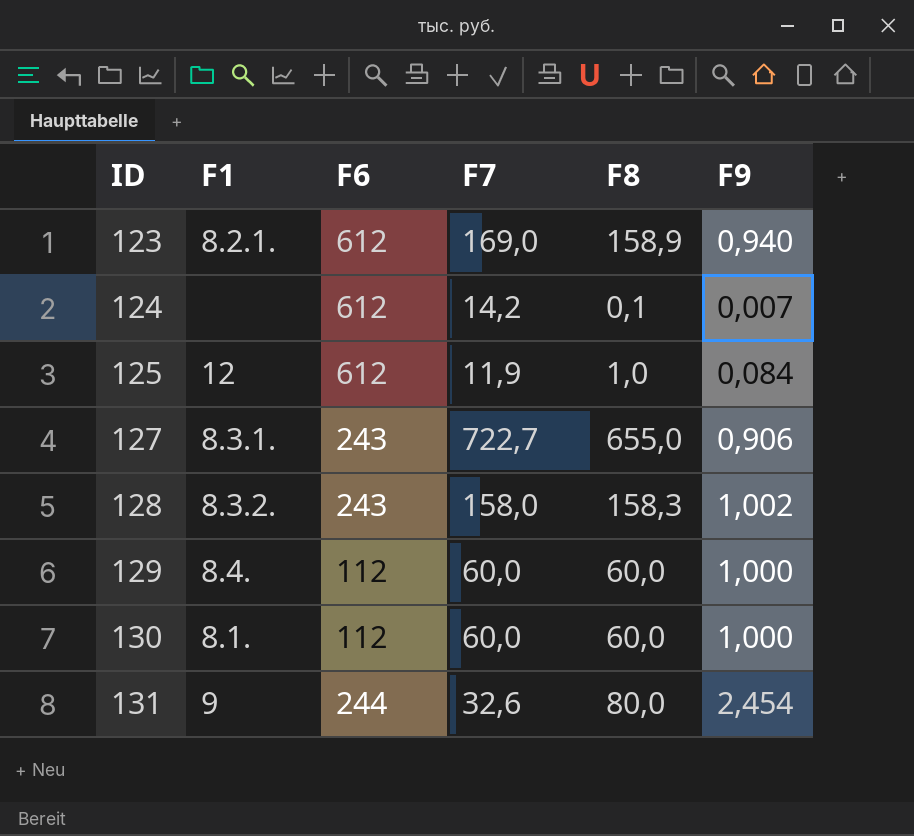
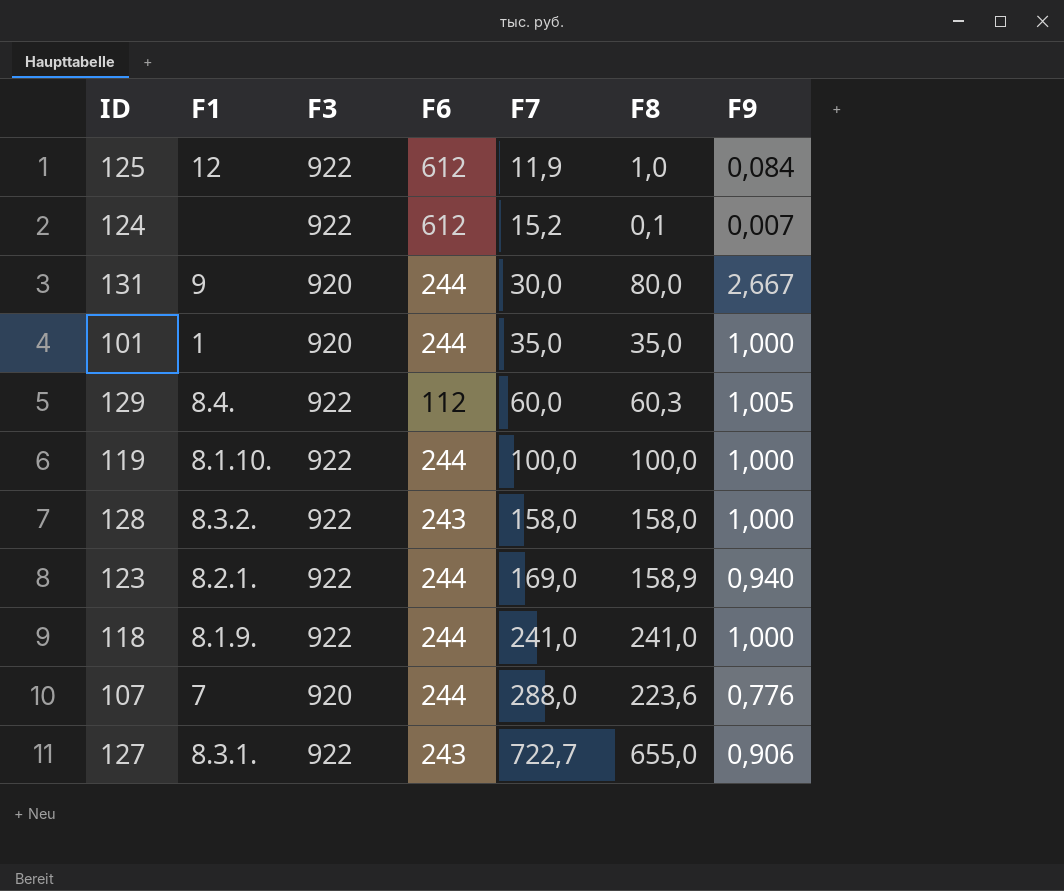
row order: ID ascending -> F7 ascending
column F3 | position: none -> 3
row 130: 8.1. | 112 | 60,0 | 60,0 | 1,000 -> none
124 | F7: 14,2 -> 15,2
131 | F7: 32,6 -> 30,0
131 | F9: 2,454 -> 2,667
row 101: none -> 1 | 920 | 244 | 35,0 | 35,0 | 1,000
129 | F8: 60,0 -> 60,3
129 | F9: 1,000 -> 1,005
row 119: none -> 8.1.10. | 922 | 244 | 100,0 | 100,0 | 1,000
128 | F8: 158,3 -> 158,0
128 | F9: 1,002 -> 1,000
123 | F6: 612 -> 244
row 118: none -> 8.1.9. | 922 | 244 | 241,0 | 241,0 | 1,000
row 107: none -> 7 | 920 | 244 | 288,0 | 223,6 | 0,776

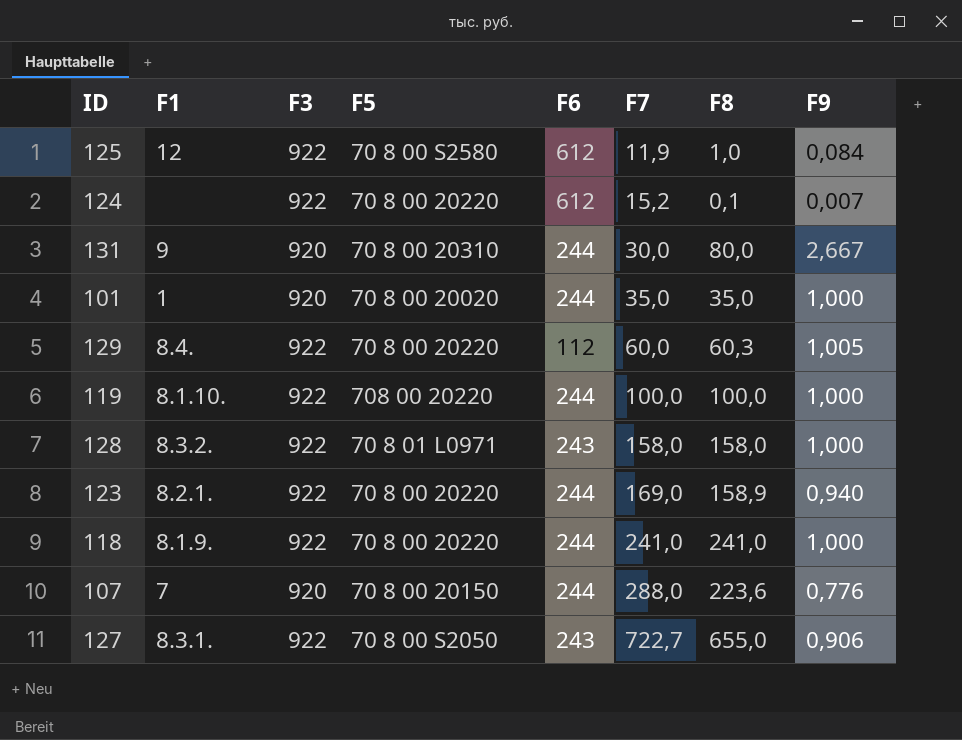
column F5 | position: none -> 4

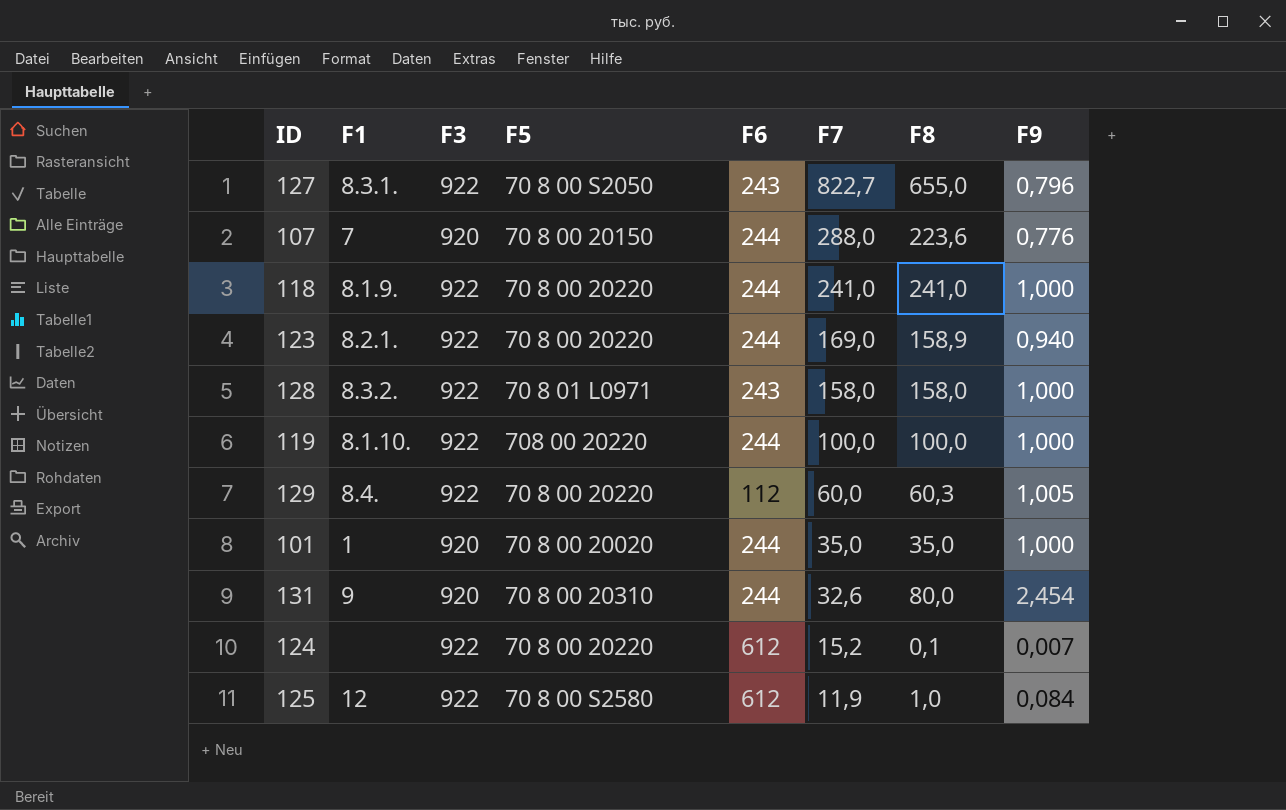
row order: F7 ascending -> F7 descending
127 | F7: 722,7 -> 822,7
127 | F9: 0,906 -> 0,796
131 | F7: 30,0 -> 32,6
131 | F9: 2,667 -> 2,454

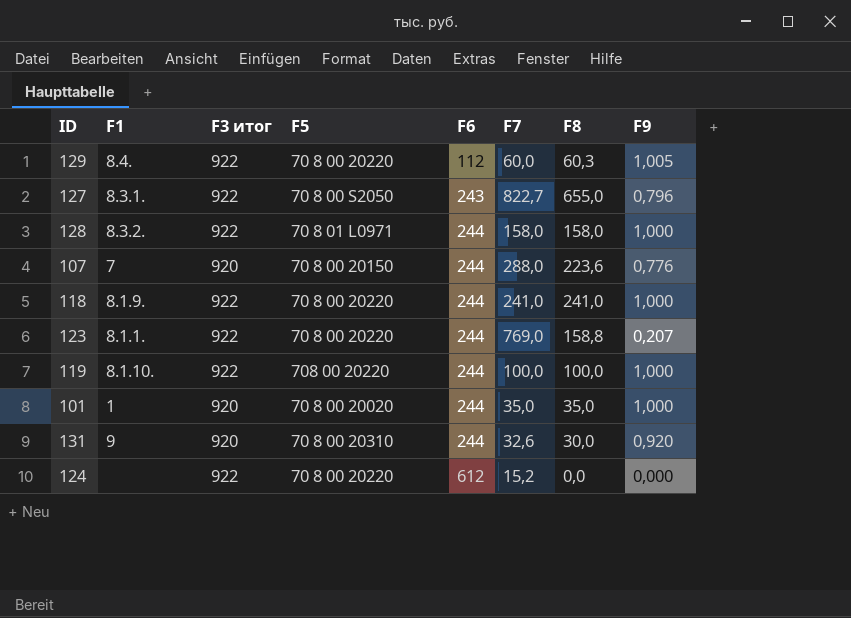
row order: F7 descending -> F6 ascending
column name: F3 -> F3 итог
row 125: 12 | 922 | 70 8 00 S2580 | 612 | 11,9 | 1,0 | 0,084 -> none
128 | F6: 243 -> 244
123 | F1: 8.2.1. -> 8.1.1.
123 | F7: 169,0 -> 769,0
123 | F8: 158,9 -> 158,8
123 | F9: 0,940 -> 0,207
131 | F8: 80,0 -> 30,0
131 | F9: 2,454 -> 0,920
124 | F8: 0,1 -> 0,0
124 | F9: 0,007 -> 0,000

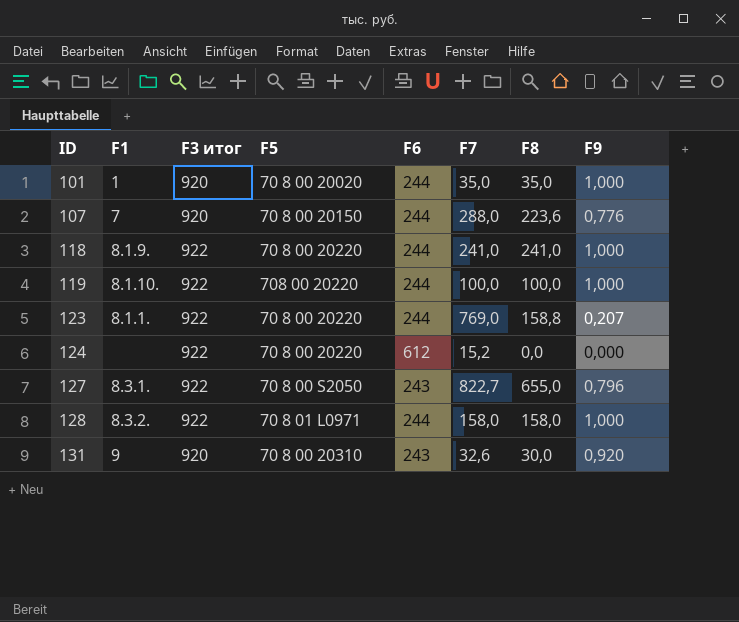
row order: F6 ascending -> ID ascending
row 129: 8.4. | 922 | 70 8 00 20220 | 112 | 60,0 | 60,3 | 1,005 -> none
131 | F6: 244 -> 243

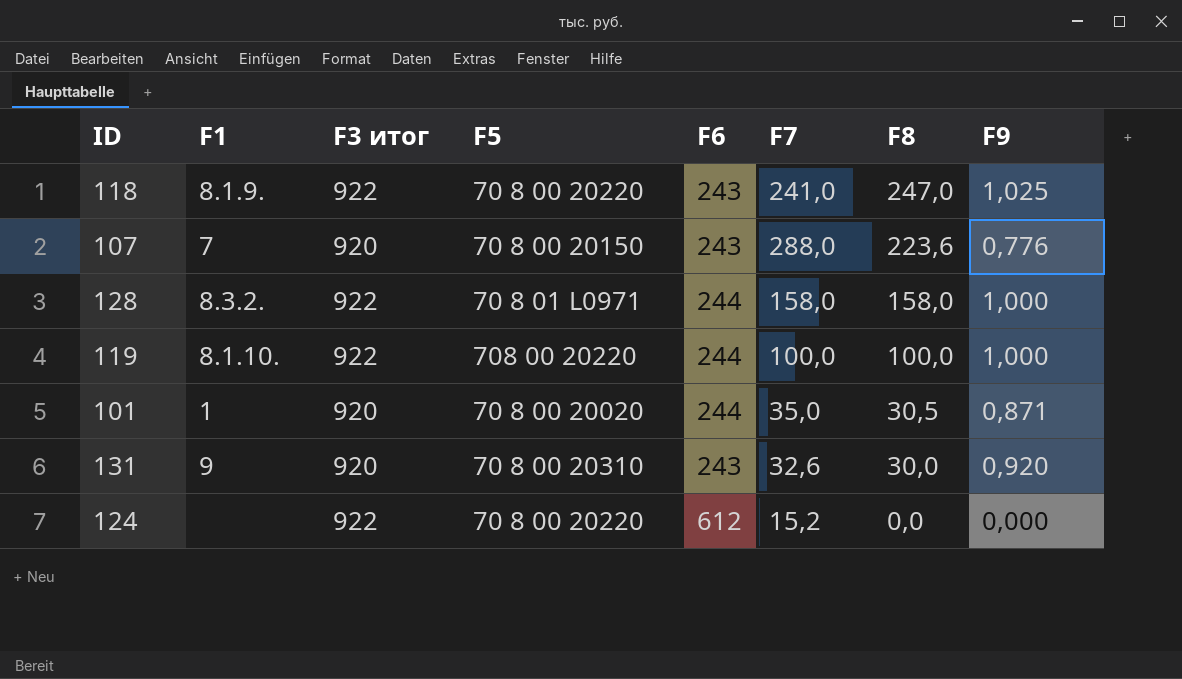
row order: ID ascending -> F8 descending
row 123: 8.1.1. | 922 | 70 8 00 20220 | 244 | 769,0 | 158,8 | 0,207 -> none
row 127: 8.3.1. | 922 | 70 8 00 S2050 | 243 | 822,7 | 655,0 | 0,796 -> none
118 | F6: 244 -> 243
118 | F8: 241,0 -> 247,0
118 | F9: 1,000 -> 1,025
107 | F6: 244 -> 243
101 | F8: 35,0 -> 30,5
101 | F9: 1,000 -> 0,871

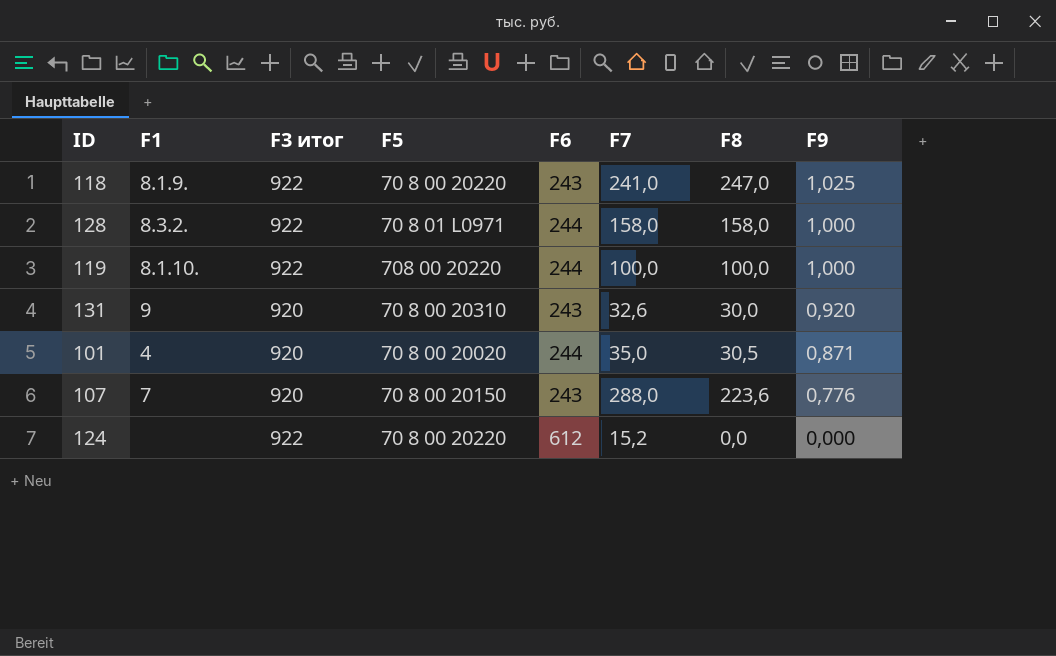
row order: F8 descending -> F9 descending
101 | F1: 1 -> 4

